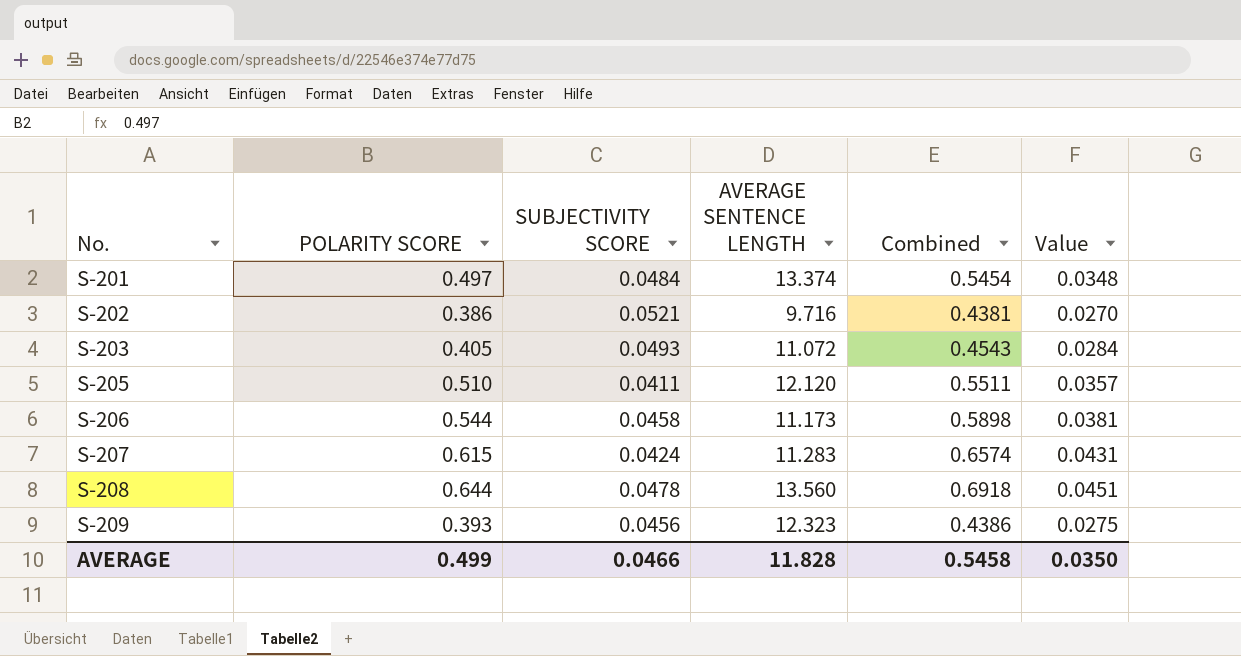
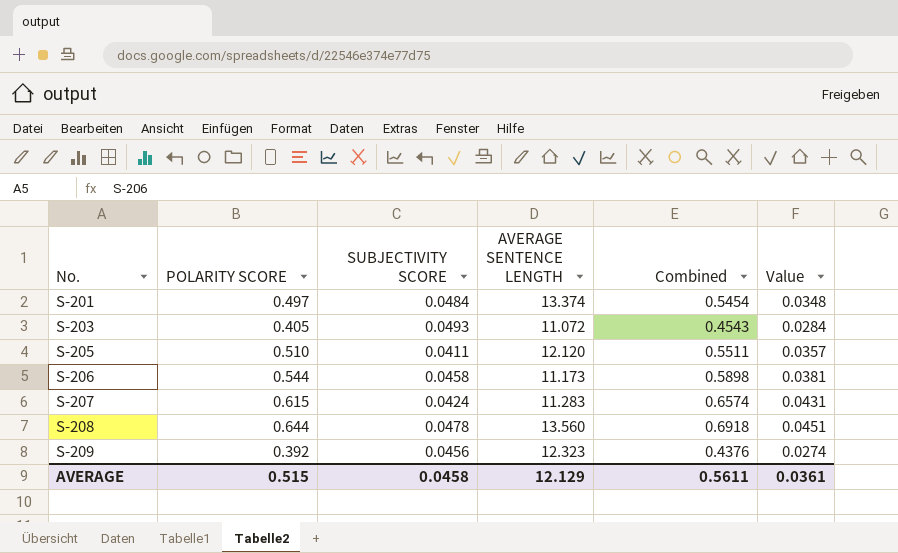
row S-202: 0.386 | 0.0521 | 9.716 | 0.4381 | 0.0270 -> none
S-209 | POLARITY SCORE: 0.393 -> 0.392
S-209 | Combined: 0.4386 -> 0.4376
S-209 | Value: 0.0275 -> 0.0274
AVERAGE | POLARITY SCORE: 0.499 -> 0.515
AVERAGE | SUBJECTIVITY SCORE: 0.0466 -> 0.0458
AVERAGE | AVERAGE SENTENCE LENGTH: 11.828 -> 12.129
AVERAGE | Combined: 0.5458 -> 0.5611
AVERAGE | Value: 0.0350 -> 0.0361

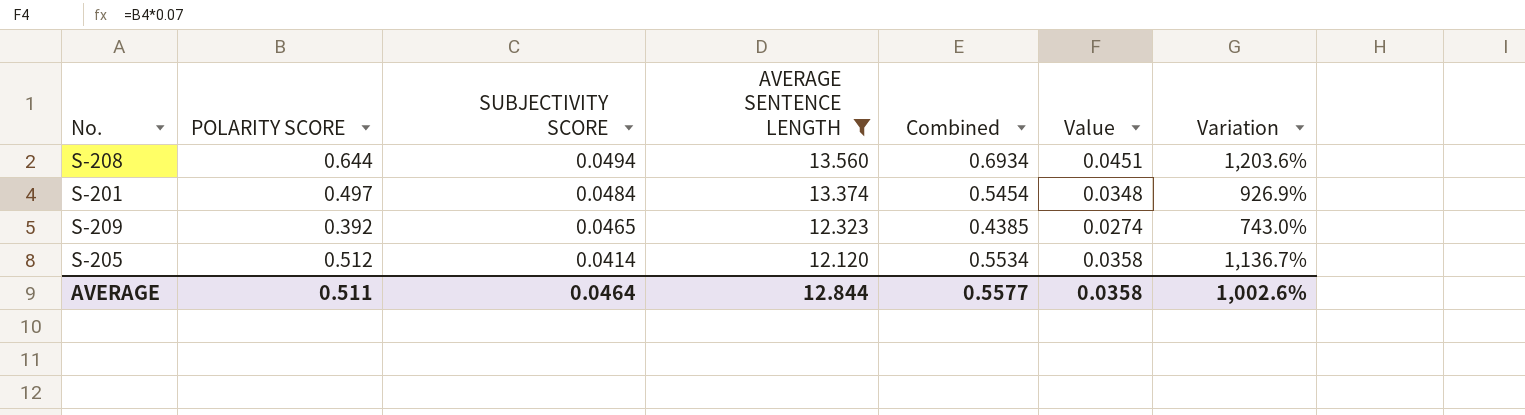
filter: none -> AVERAGE SENTENCE LENGTH >= 12.120
row order: No. ascending -> SUBJECTIVITY SCORE descending
column Variation | formula: none -> ([POLARITY SCORE] - [SUBJECTIVITY SCORE]) / [SUBJECTIVITY SCORE]
S-208 | SUBJECTIVITY SCORE: 0.0478 -> 0.0494
S-208 | Combined: 0.6918 -> 0.6934
S-209 | SUBJECTIVITY SCORE: 0.0456 -> 0.0465
S-209 | Combined: 0.4376 -> 0.4385
S-205 | POLARITY SCORE: 0.510 -> 0.512
S-205 | SUBJECTIVITY SCORE: 0.0411 -> 0.0414
S-205 | Combined: 0.5511 -> 0.5534
S-205 | Value: 0.0357 -> 0.0358
AVERAGE | POLARITY SCORE: 0.515 -> 0.511
AVERAGE | SUBJECTIVITY SCORE: 0.0458 -> 0.0464
AVERAGE | AVERAGE SENTENCE LENGTH: 12.129 -> 12.844
AVERAGE | Combined: 0.5611 -> 0.5577
AVERAGE | Value: 0.0361 -> 0.0358

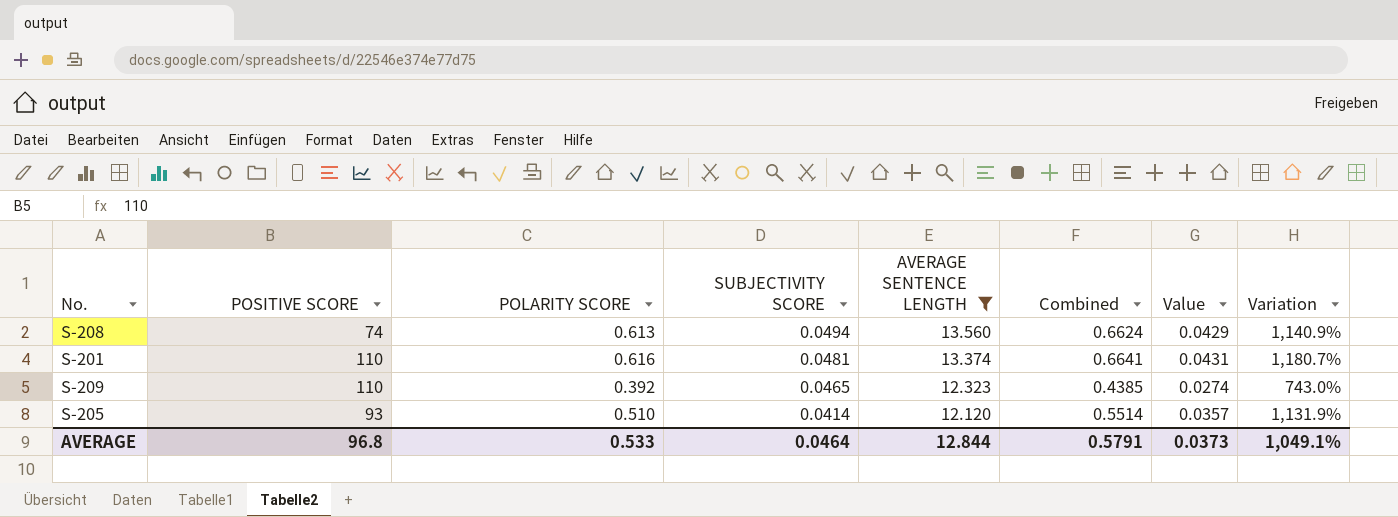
column POSITIVE SCORE | position: none -> 2
S-208 | POLARITY SCORE: 0.644 -> 0.613
S-208 | Combined: 0.6934 -> 0.6624
S-208 | Value: 0.0451 -> 0.0429
S-208 | Variation: 1,203.6% -> 1,140.9%
S-201 | POLARITY SCORE: 0.497 -> 0.616
S-201 | SUBJECTIVITY SCORE: 0.0484 -> 0.0481
S-201 | Combined: 0.5454 -> 0.6641
S-201 | Value: 0.0348 -> 0.0431
S-201 | Variation: 926.9% -> 1,180.7%
S-205 | POLARITY SCORE: 0.512 -> 0.510
S-205 | Combined: 0.5534 -> 0.5514
S-205 | Value: 0.0358 -> 0.0357
S-205 | Variation: 1,136.7% -> 1,131.9%
AVERAGE | POLARITY SCORE: 0.511 -> 0.533
AVERAGE | Combined: 0.5577 -> 0.5791
AVERAGE | Value: 0.0358 -> 0.0373
AVERAGE | Variation: 1,002.6% -> 1,049.1%

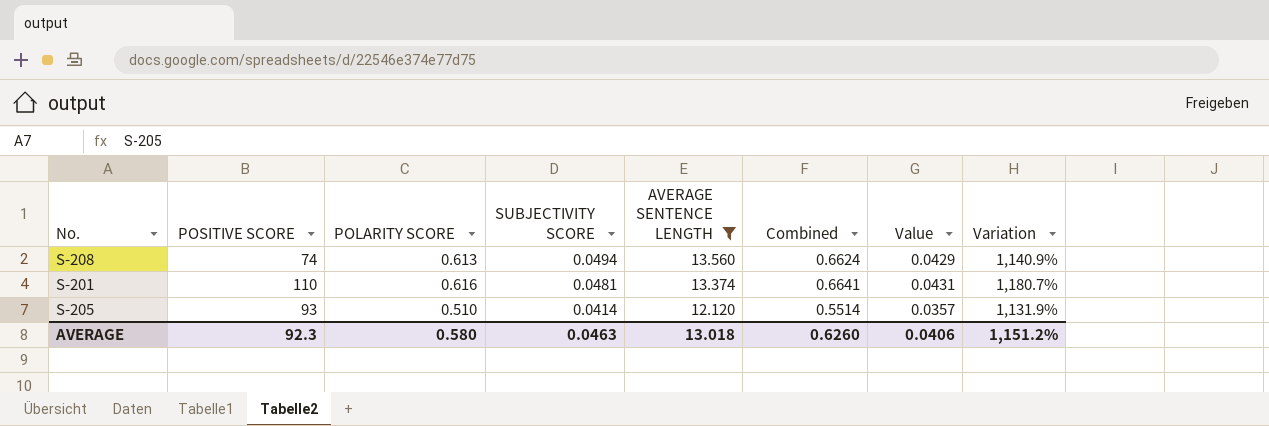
row S-209: 110 | 0.392 | 0.0465 | 12.323 | 0.4385 | 0.0274 | 743.0% -> none
AVERAGE | POSITIVE SCORE: 96.8 -> 92.3
AVERAGE | POLARITY SCORE: 0.533 -> 0.580
AVERAGE | SUBJECTIVITY SCORE: 0.0464 -> 0.0463
AVERAGE | AVERAGE SENTENCE LENGTH: 12.844 -> 13.018
AVERAGE | Combined: 0.5791 -> 0.6260
AVERAGE | Value: 0.0373 -> 0.0406
AVERAGE | Variation: 1,049.1% -> 1,151.2%

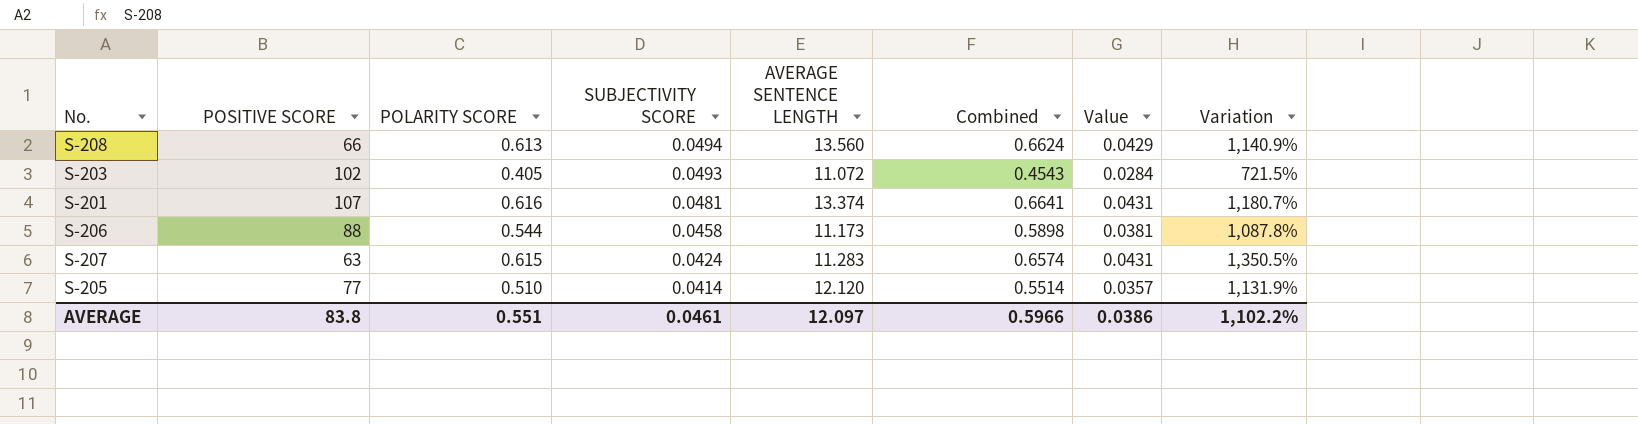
filter: AVERAGE SENTENCE LENGTH >= 12.120 -> none
S-208 | POSITIVE SCORE: 74 -> 66
S-201 | POSITIVE SCORE: 110 -> 107
S-205 | POSITIVE SCORE: 93 -> 77
AVERAGE | POSITIVE SCORE: 92.3 -> 83.8
AVERAGE | POLARITY SCORE: 0.580 -> 0.551
AVERAGE | SUBJECTIVITY SCORE: 0.0463 -> 0.0461
AVERAGE | AVERAGE SENTENCE LENGTH: 13.018 -> 12.097
AVERAGE | Combined: 0.6260 -> 0.5966
AVERAGE | Value: 0.0406 -> 0.0386
AVERAGE | Variation: 1,151.2% -> 1,102.2%

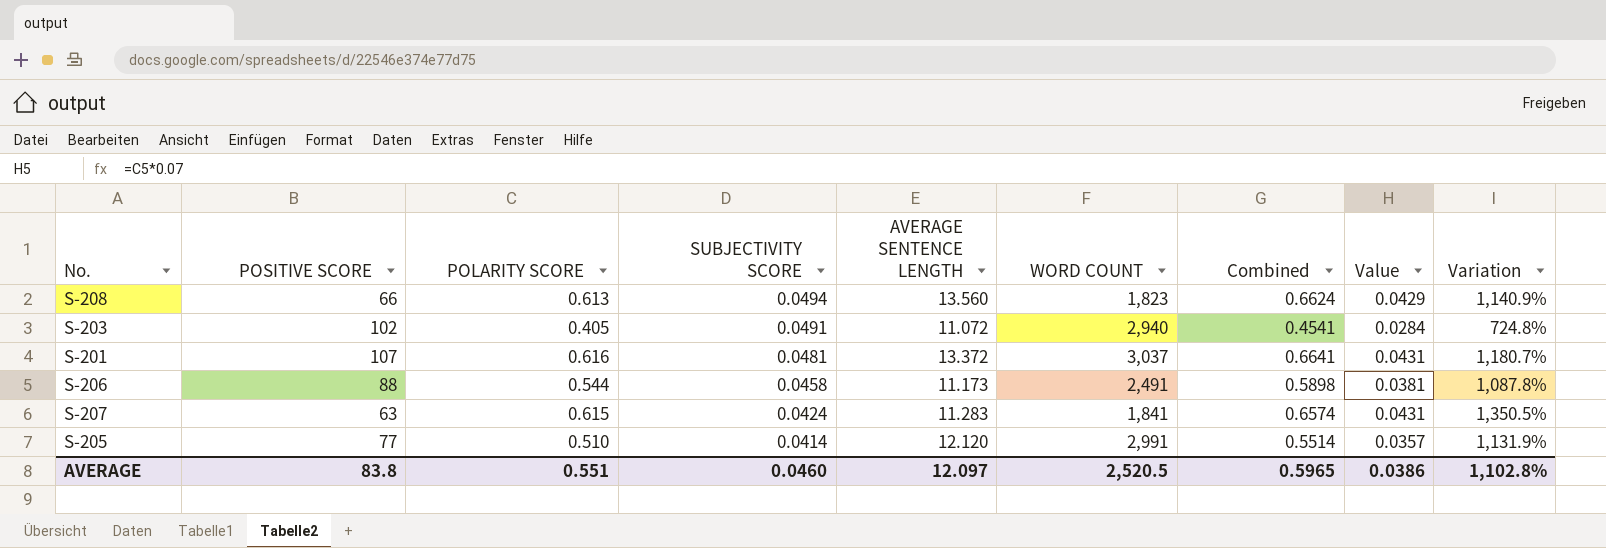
column WORD COUNT | position: none -> 6
S-203 | SUBJECTIVITY SCORE: 0.0493 -> 0.0491
S-203 | Combined: 0.4543 -> 0.4541
S-203 | Variation: 721.5% -> 724.8%
S-201 | AVERAGE SENTENCE LENGTH: 13.374 -> 13.372
AVERAGE | SUBJECTIVITY SCORE: 0.0461 -> 0.0460
AVERAGE | Combined: 0.5966 -> 0.5965
AVERAGE | Variation: 1,102.2% -> 1,102.8%

